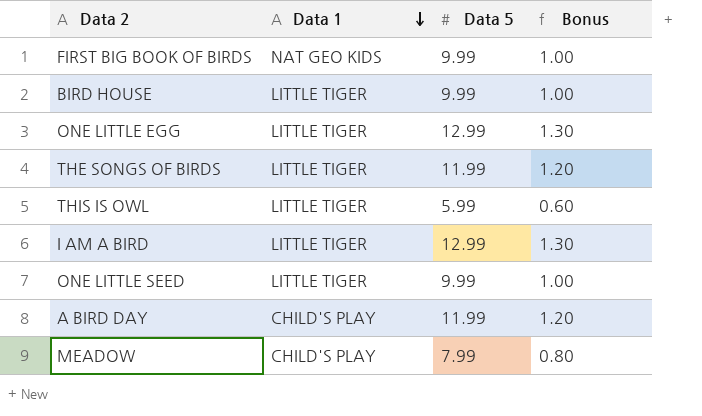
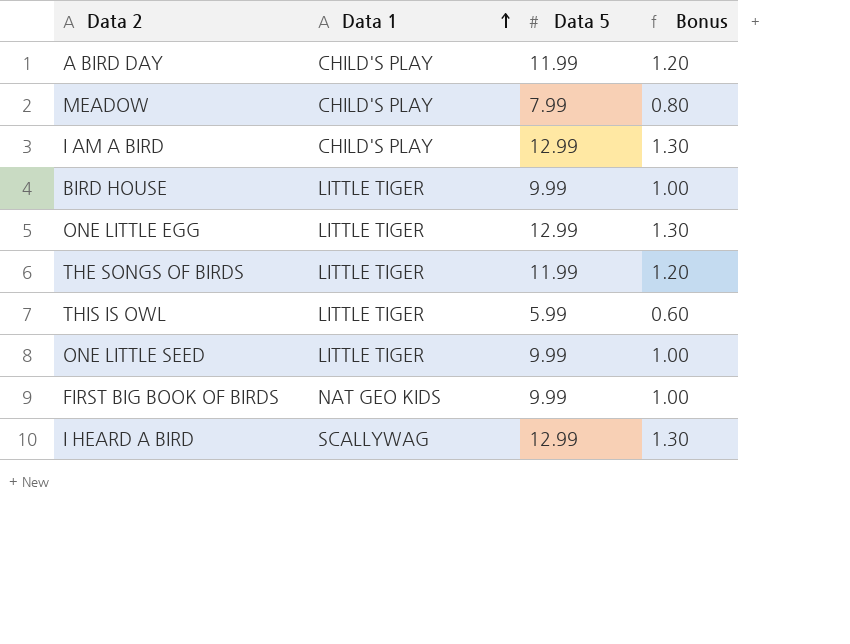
row order: Data 1 descending -> Data 1 ascending
I AM A BIRD | Data 1: LITTLE TIGER -> CHILD'S PLAY
row I HEARD A BIRD: none -> SCALLYWAG | 12.99 | 1.30

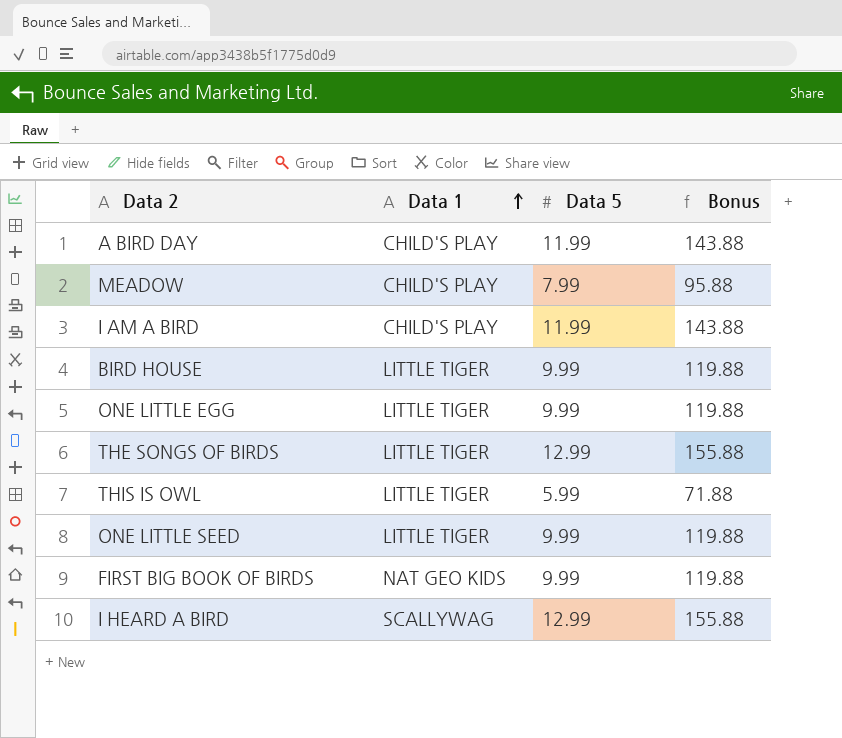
column Bonus | formula: [Data 5] * 0.1 -> [Data 5] * 12
I AM A BIRD | Data 5: 12.99 -> 11.99
ONE LITTLE EGG | Data 5: 12.99 -> 9.99
THE SONGS OF BIRDS | Data 5: 11.99 -> 12.99

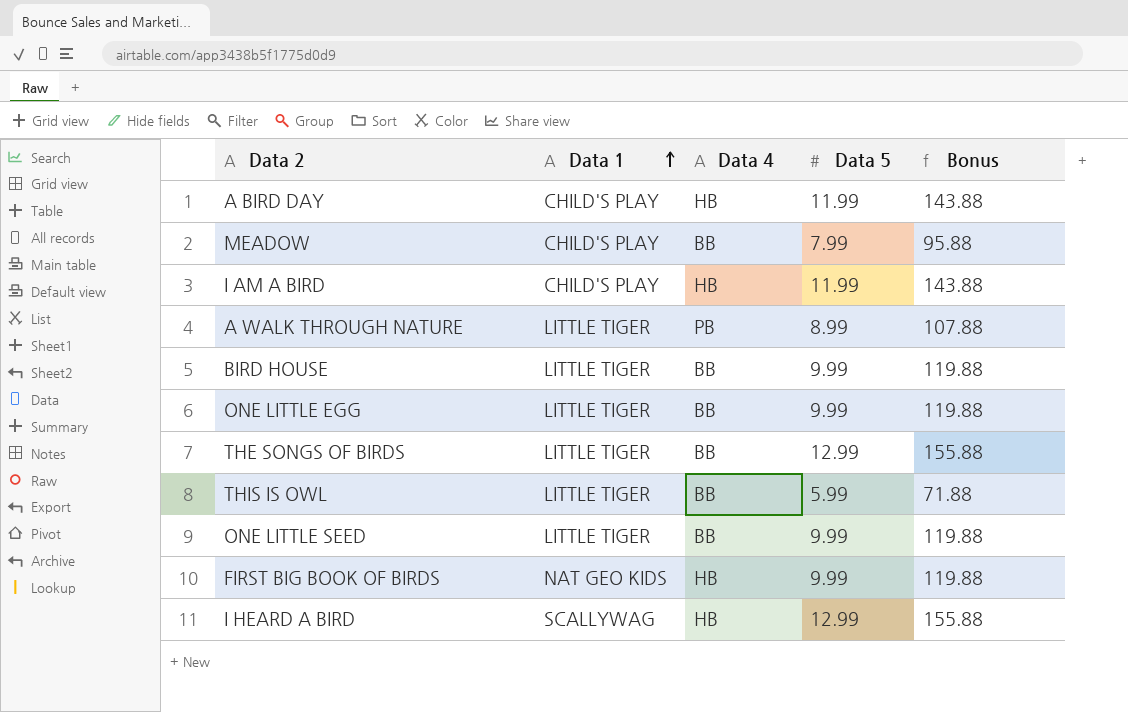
column Data 4 | position: none -> 3
row A WALK THROUGH NATURE: none -> LITTLE TIGER | PB | 8.99 | 107.88

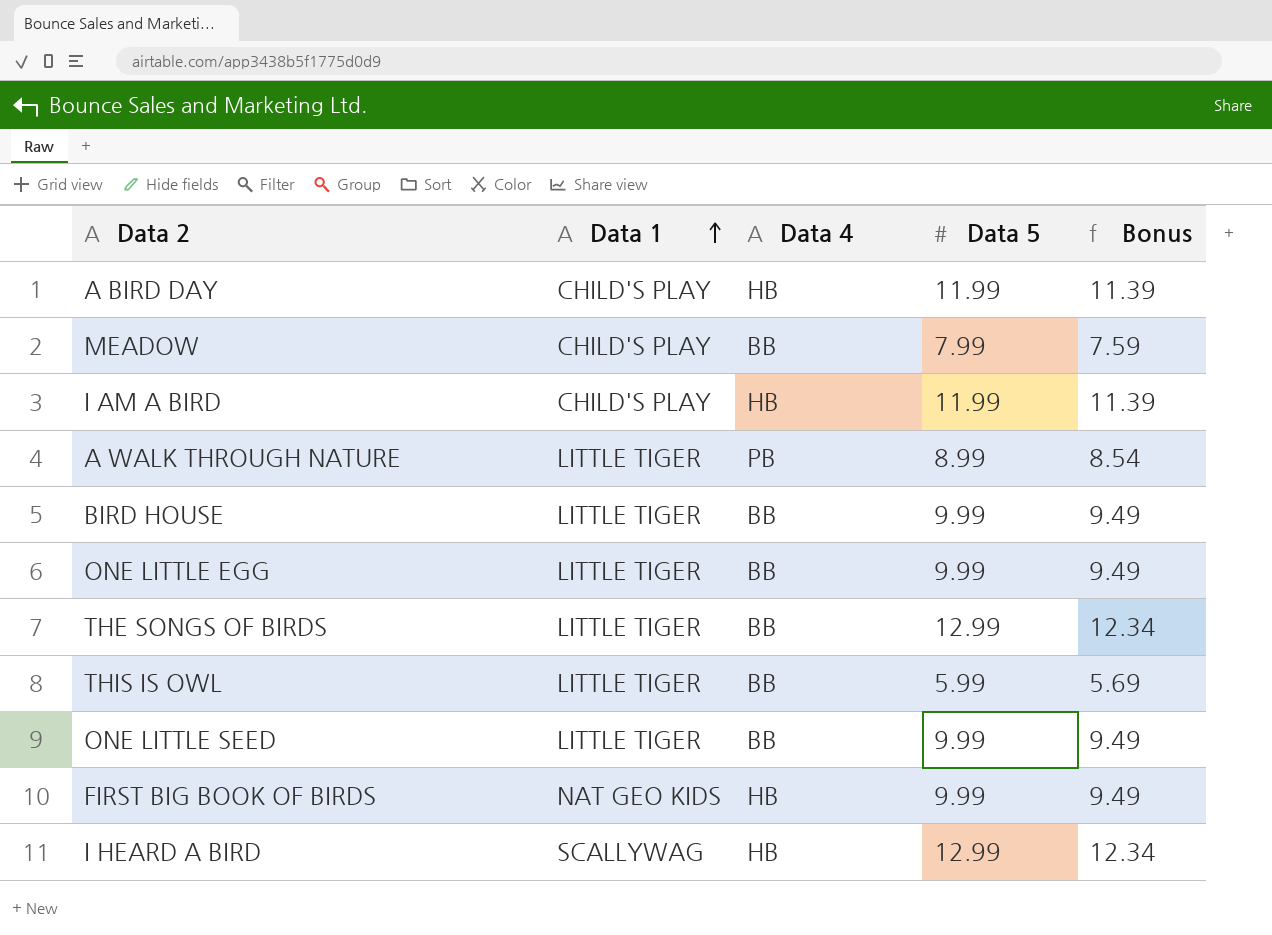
column Bonus | formula: [Data 5] * 12 -> [Data 5] * 0.95

